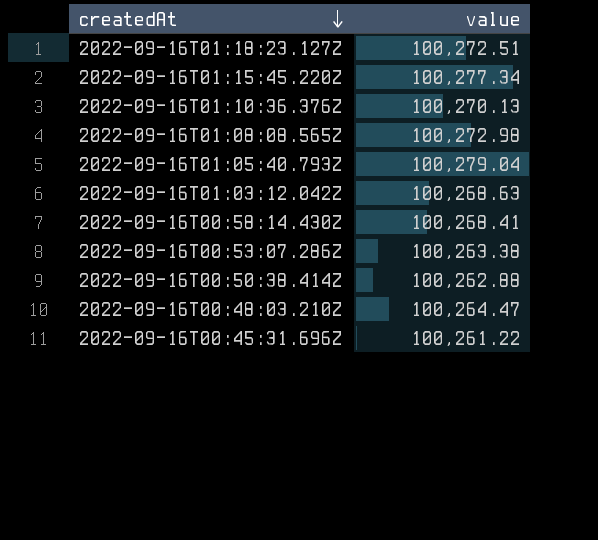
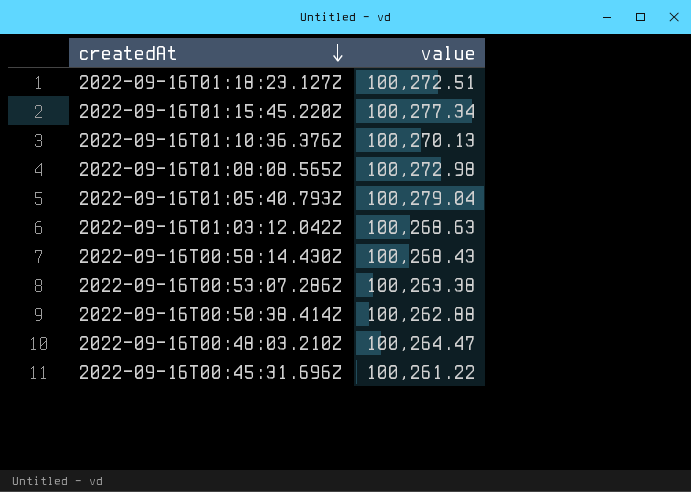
2022-09-16T00:58:14.430Z | value: 100,268.41 -> 100,268.43

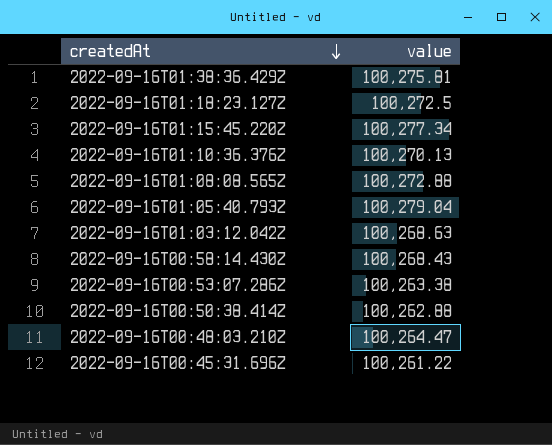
row 2022-09-16T01:38:36.429Z: none -> 100,275.81
2022-09-16T01:18:23.127Z | value: 100,272.51 -> 100,272.5
2022-09-16T01:08:08.565Z | value: 100,272.98 -> 100,272.88

